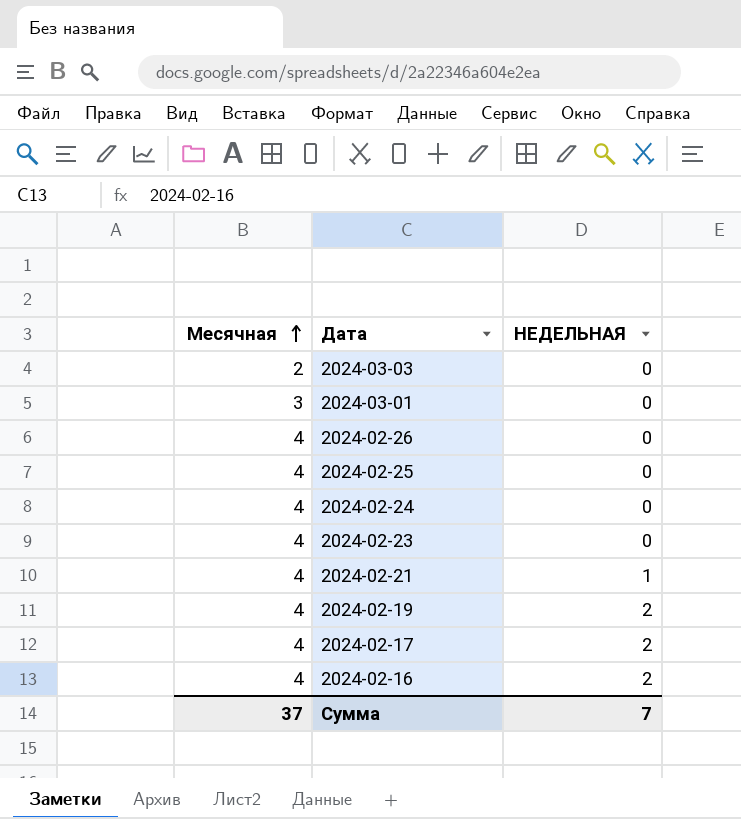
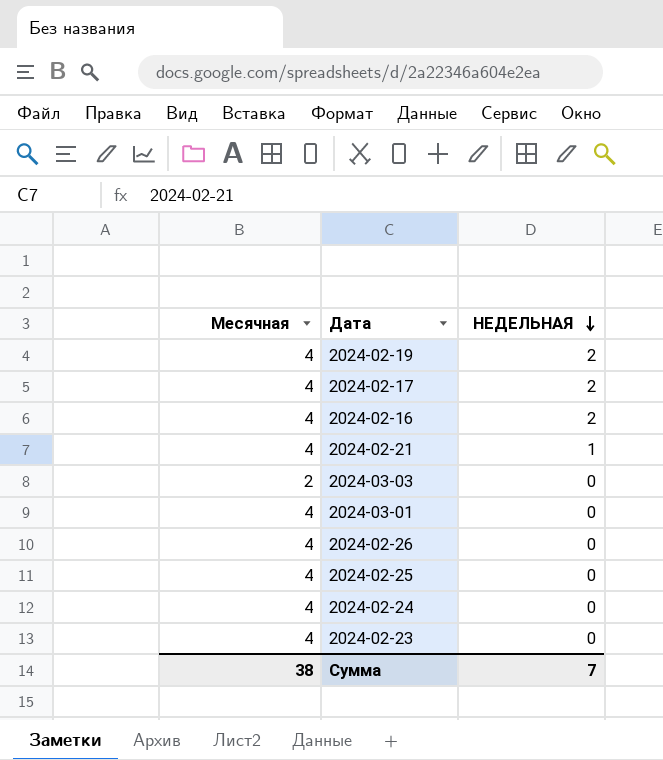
row order: Месячная ascending -> НЕДЕЛЬНАЯ descending
2024-03-01 | Месячная: 3 -> 4
Сумма | Месячная: 37 -> 38

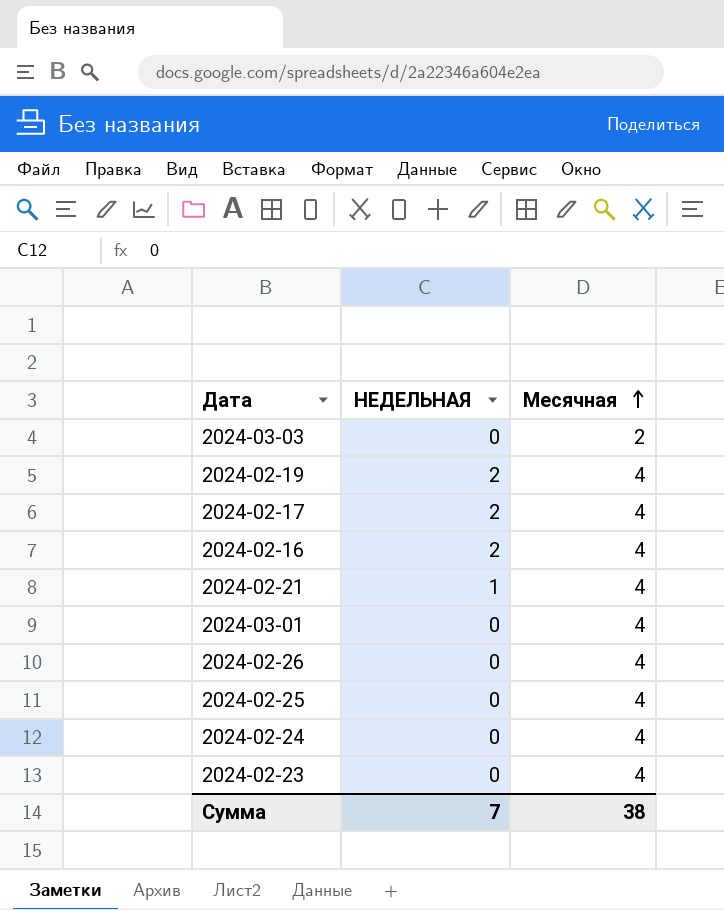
row order: НЕДЕЛЬНАЯ descending -> Месячная ascending
column Месячная | position: 1 -> 3

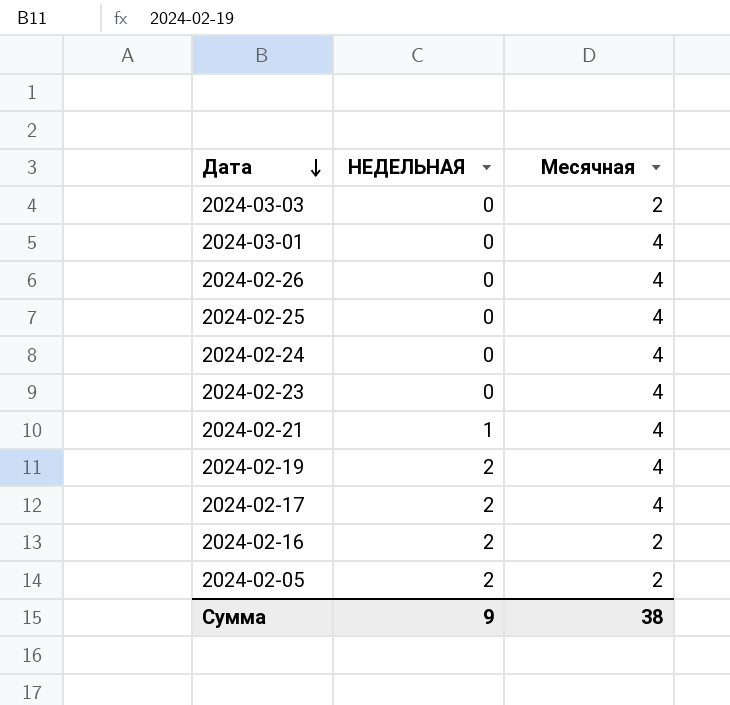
row order: Месячная ascending -> Дата descending
2024-02-16 | Месячная: 4 -> 2
row 2024-02-05: none -> 2 | 2
Сумма | НЕДЕЛЬНАЯ: 7 -> 9

